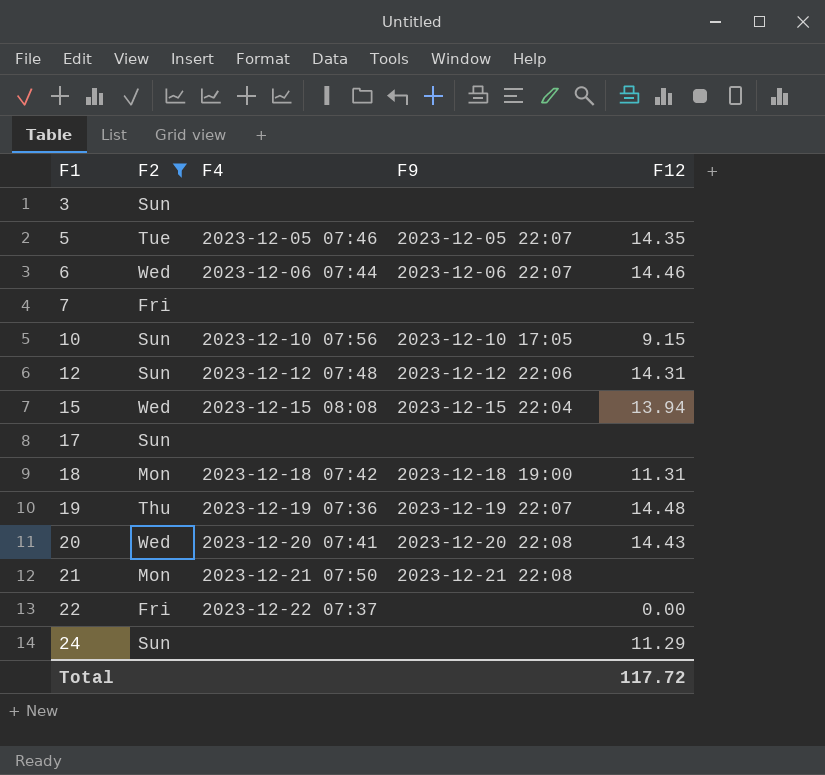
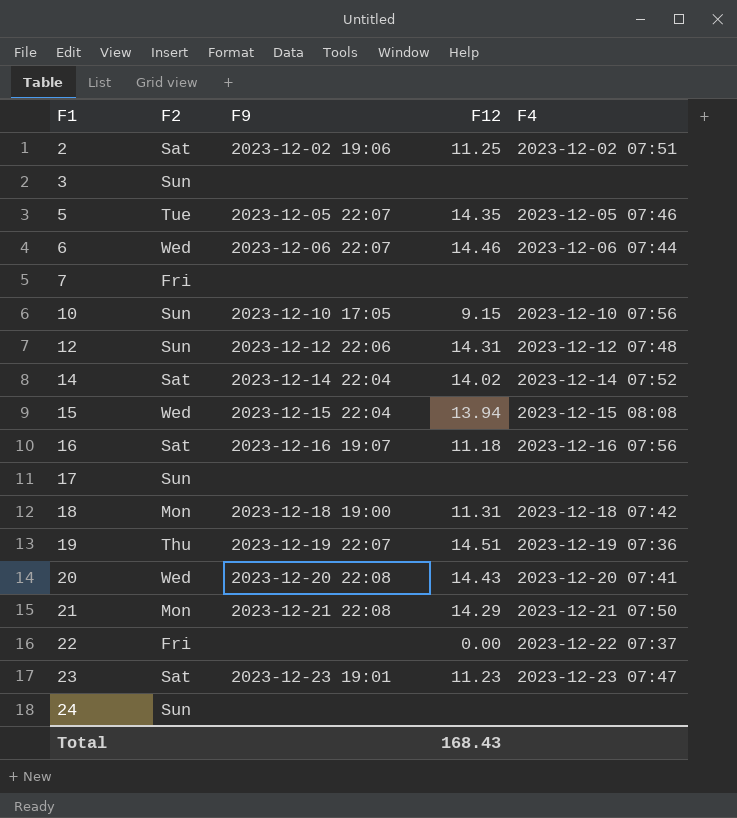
filter: F2 != Sat -> none
column F4 | position: 3 -> 5
19 | F12: 14.48 -> 14.51
21 | F12: none -> 14.29
24 | F12: 11.29 -> none
Total | F12: 117.72 -> 168.43

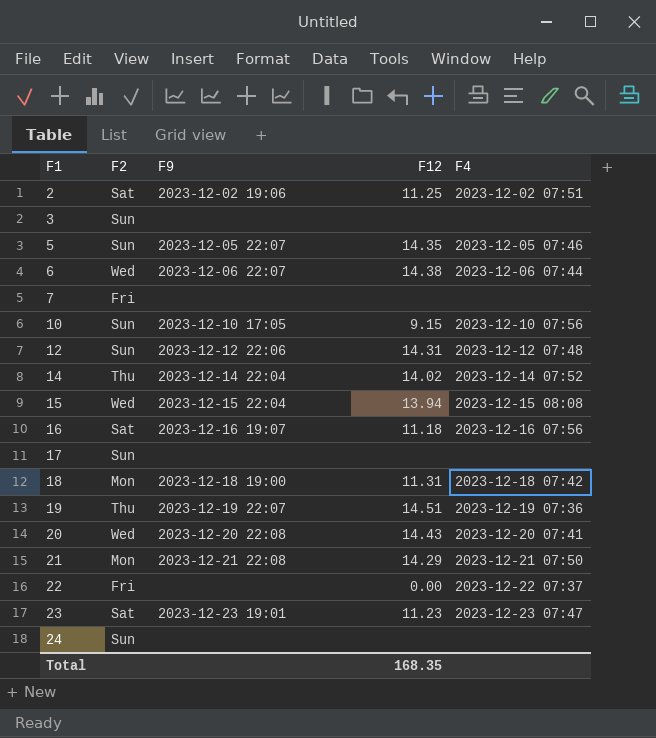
5 | F2: Tue -> Sun
6 | F12: 14.46 -> 14.38
14 | F2: Sat -> Thu
Total | F12: 168.43 -> 168.35

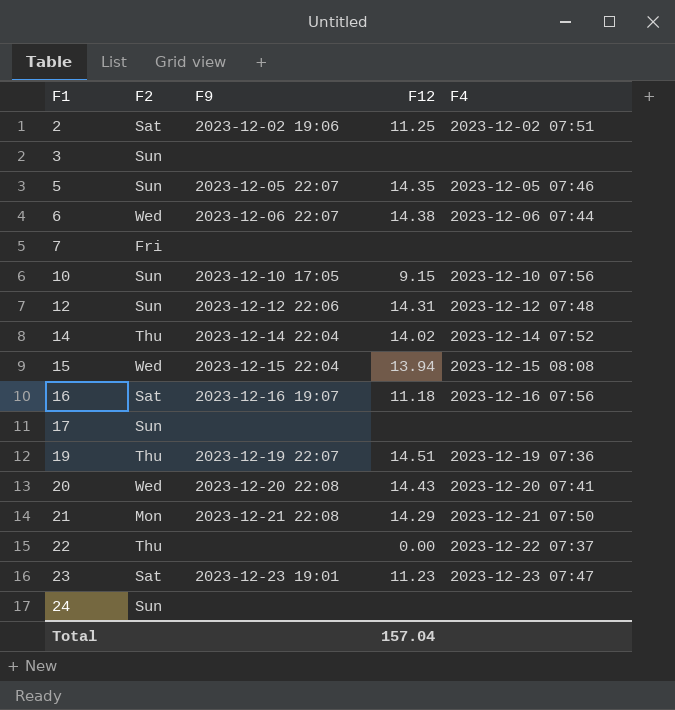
row 18: Mon | 2023-12-18 19:00 | 11.31 | 2023-12-18 07:42 -> none
22 | F2: Fri -> Thu
Total | F12: 168.35 -> 157.04

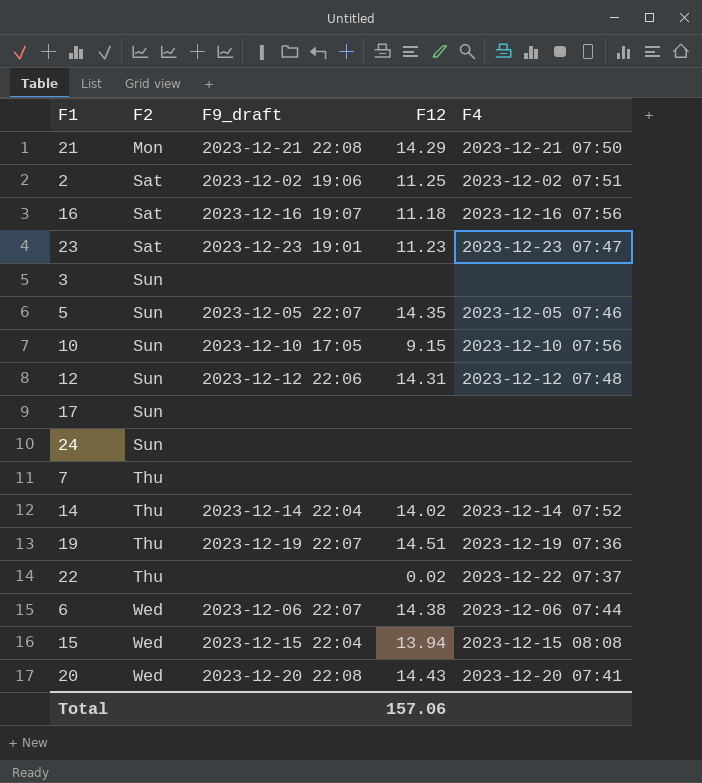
row order: F1 ascending -> F2 ascending
column name: F9 -> F9_draft
7 | F2: Fri -> Thu
22 | F12: 0.00 -> 0.02
Total | F12: 157.04 -> 157.06

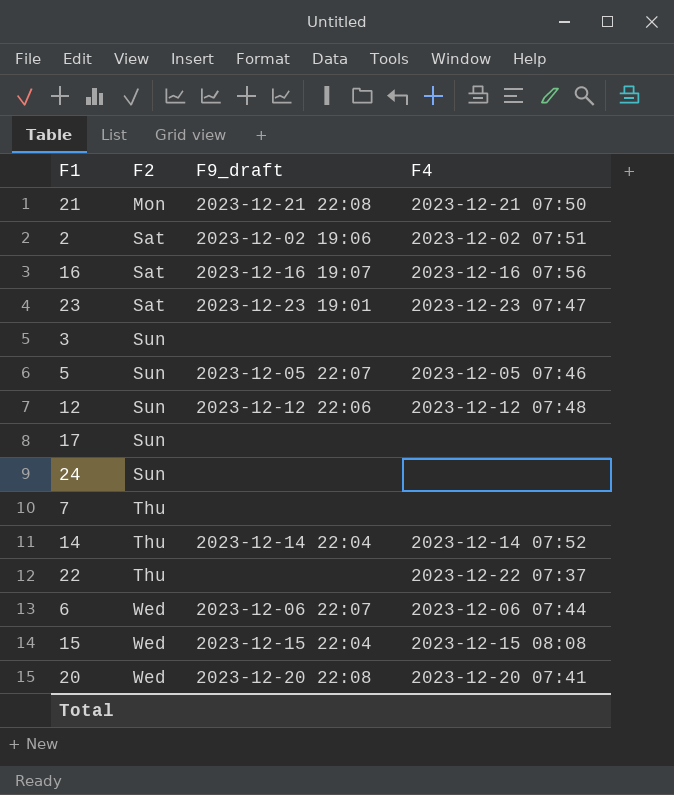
column F12 | position: 4 -> none
row 10: Sun | 2023-12-10 17:05 | 9.15 | 2023-12-10 07:56 -> none
row 19: Thu | 2023-12-19 22:07 | 14.51 | 2023-12-19 07:36 -> none

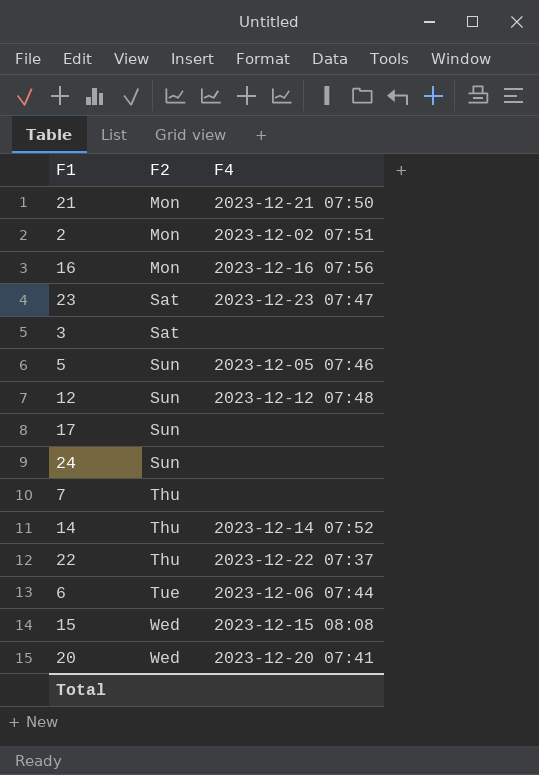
column F9_draft | position: 3 -> none
2 | F2: Sat -> Mon
16 | F2: Sat -> Mon
3 | F2: Sun -> Sat
6 | F2: Wed -> Tue

